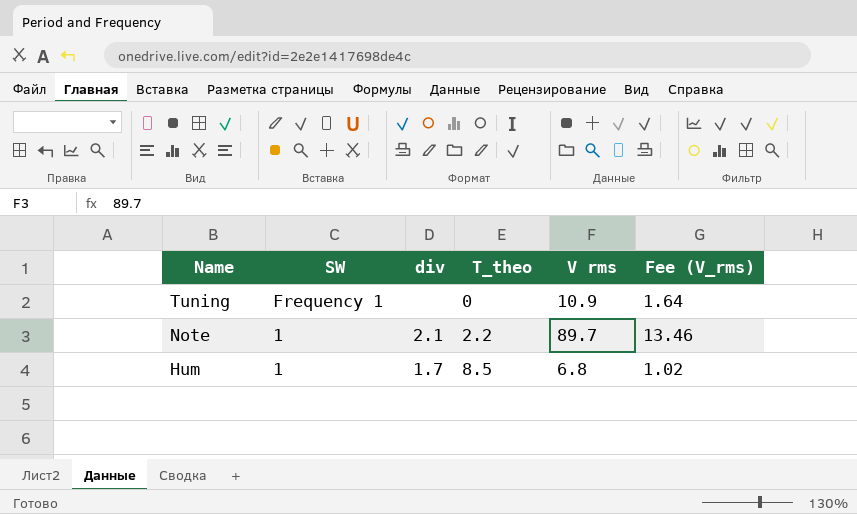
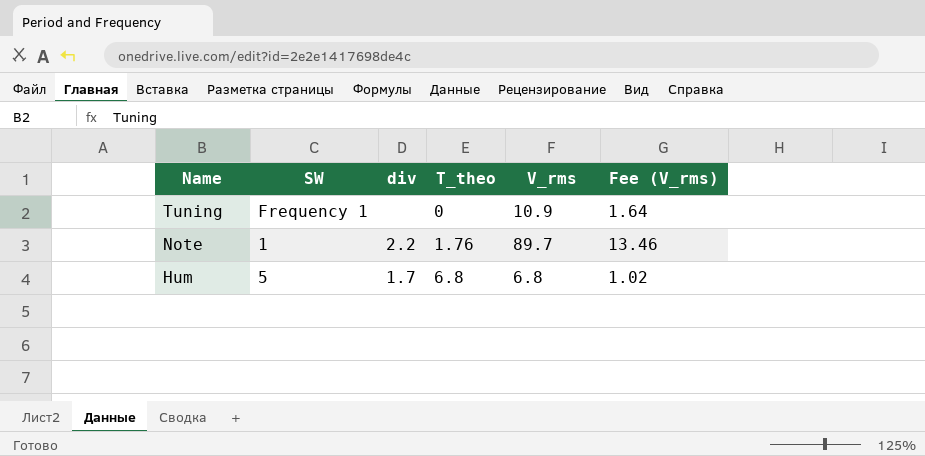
column name: V rms -> V_rms
Note | div: 2.1 -> 2.2
Note | T_theo: 2.2 -> 1.76
Hum | SW: 1 -> 5
Hum | T_theo: 8.5 -> 6.8

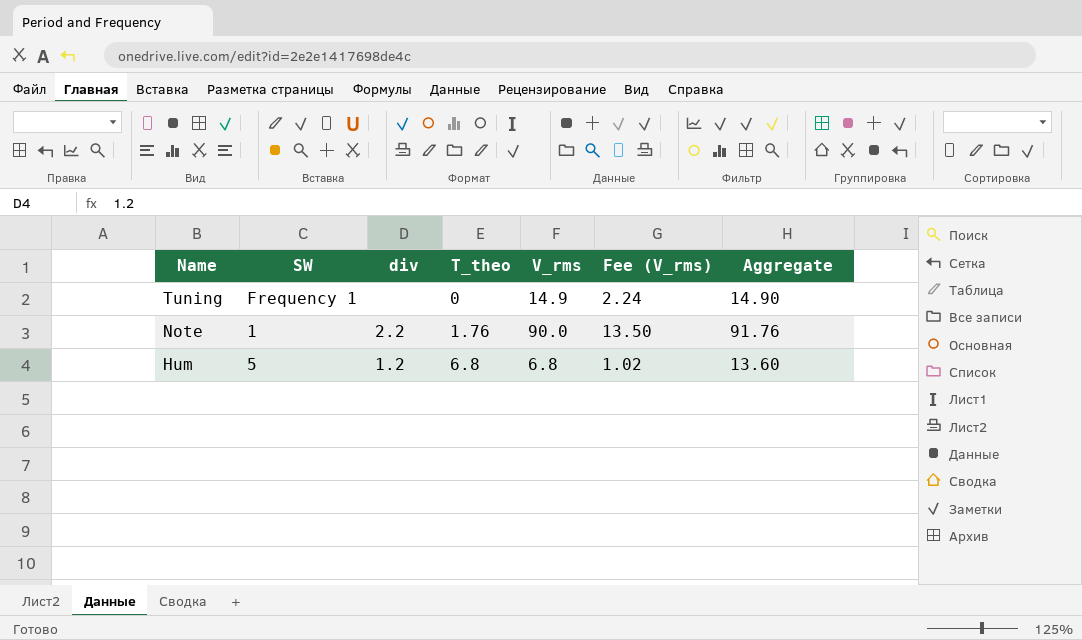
column Aggregate | formula: none -> [T_theo] + [V_rms]
Tuning | V_rms: 10.9 -> 14.9
Tuning | Fee (V_rms): 1.64 -> 2.24
Note | V_rms: 89.7 -> 90.0
Note | Fee (V_rms): 13.46 -> 13.50
Hum | div: 1.7 -> 1.2

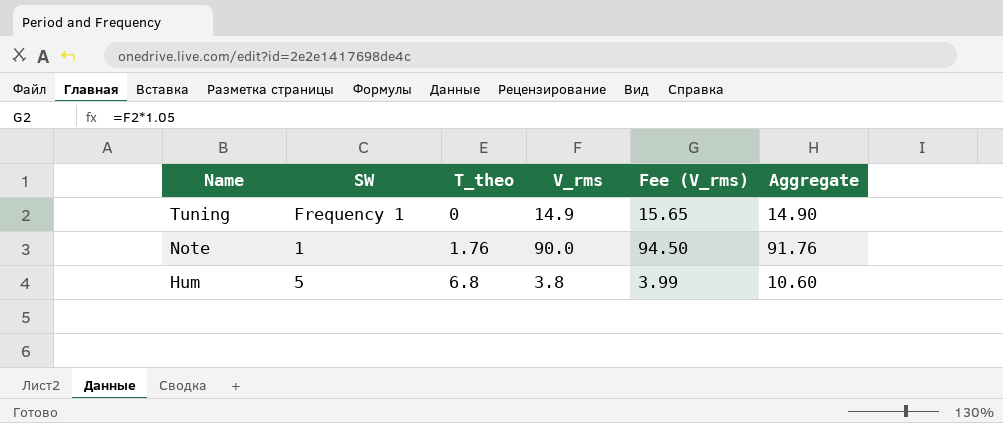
column div | position: 3 -> none
column Fee (V_rms) | formula: [V_rms] * 0.15 -> [V_rms] * 1.05
Hum | V_rms: 6.8 -> 3.8
Hum | Aggregate: 13.60 -> 10.60

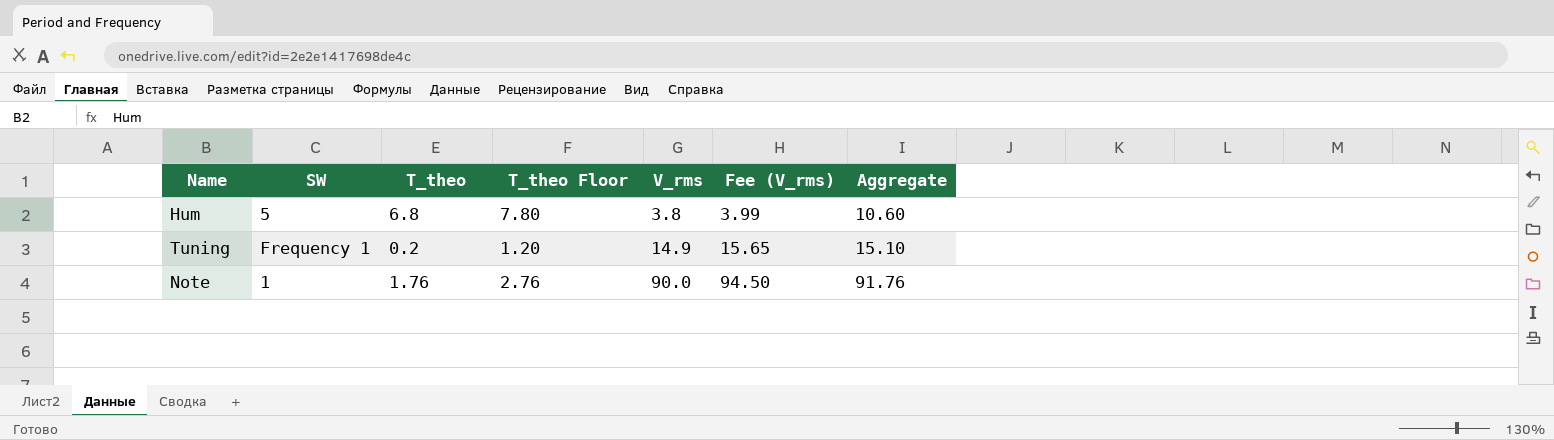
row order: Name descending -> V_rms ascending
column T_theo Floor | formula: none -> [T_theo] + 1
Tuning | T_theo: 0 -> 0.2
Tuning | Aggregate: 14.90 -> 15.10

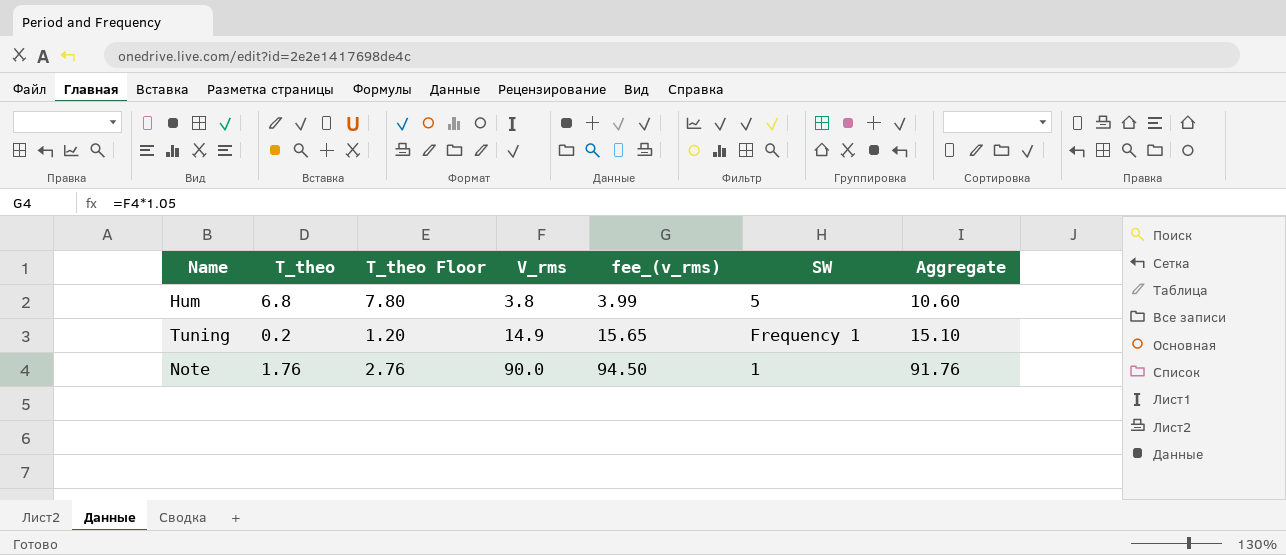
column name: Fee (V_rms) -> fee_(v_rms)
column SW | position: 2 -> 6

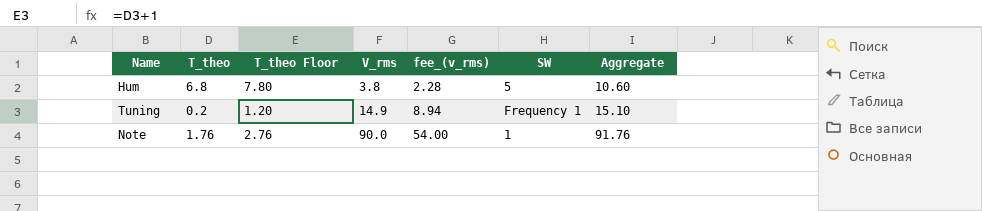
column fee_(v_rms) | formula: [V_rms] * 1.05 -> [V_rms] * 0.6

